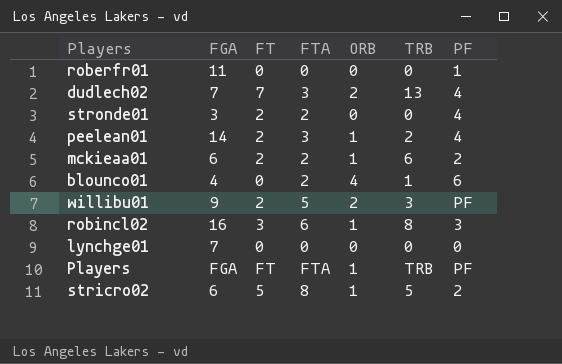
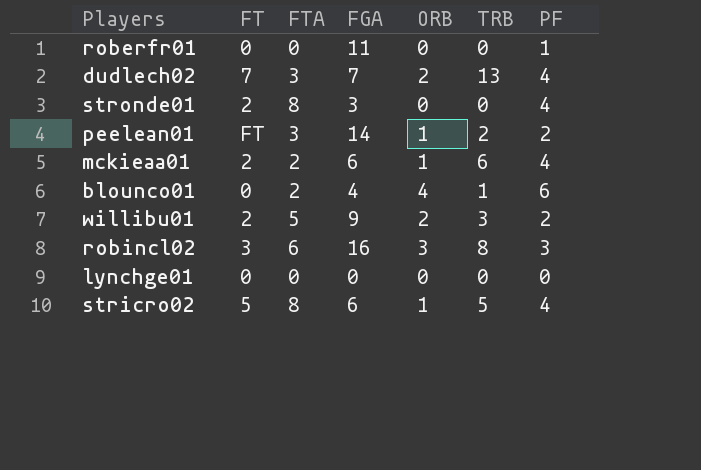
column FGA | position: 2 -> 4
row Players: FGA | FT | FTA | 1 | TRB | PF -> none
stronde01 | FTA: 2 -> 8
peelean01 | FT: 2 -> FT
peelean01 | PF: 4 -> 2
mckieaa01 | PF: 2 -> 4
willibu01 | PF: PF -> 2
robincl02 | ORB: 1 -> 3
lynchge01 | FGA: 7 -> 0
stricro02 | PF: 2 -> 4

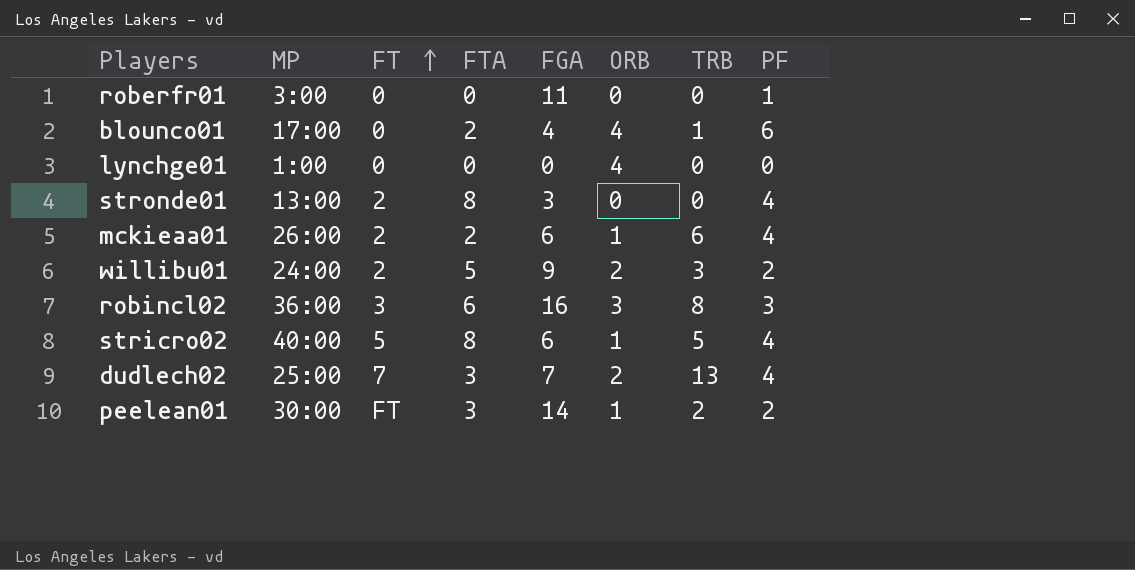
row order: none -> FT ascending
column MP | position: none -> 2
lynchge01 | ORB: 0 -> 4

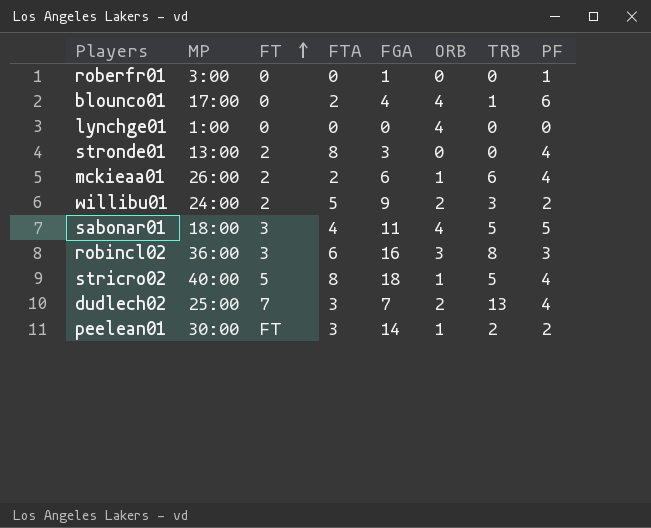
roberfr01 | FGA: 11 -> 1
row sabonar01: none -> 18:00 | 3 | 4 | 11 | 4 | 5 | 5
stricro02 | FGA: 6 -> 18

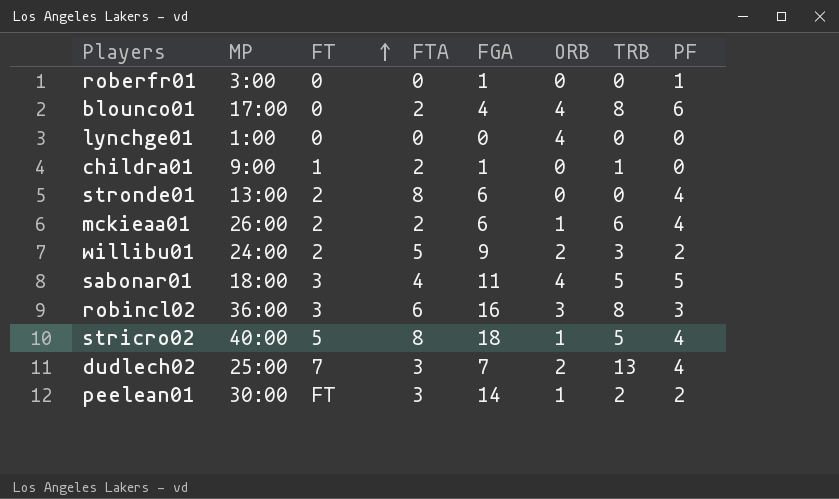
blounco01 | TRB: 1 -> 8
row childra01: none -> 9:00 | 1 | 2 | 1 | 0 | 1 | 0
stronde01 | FGA: 3 -> 6

